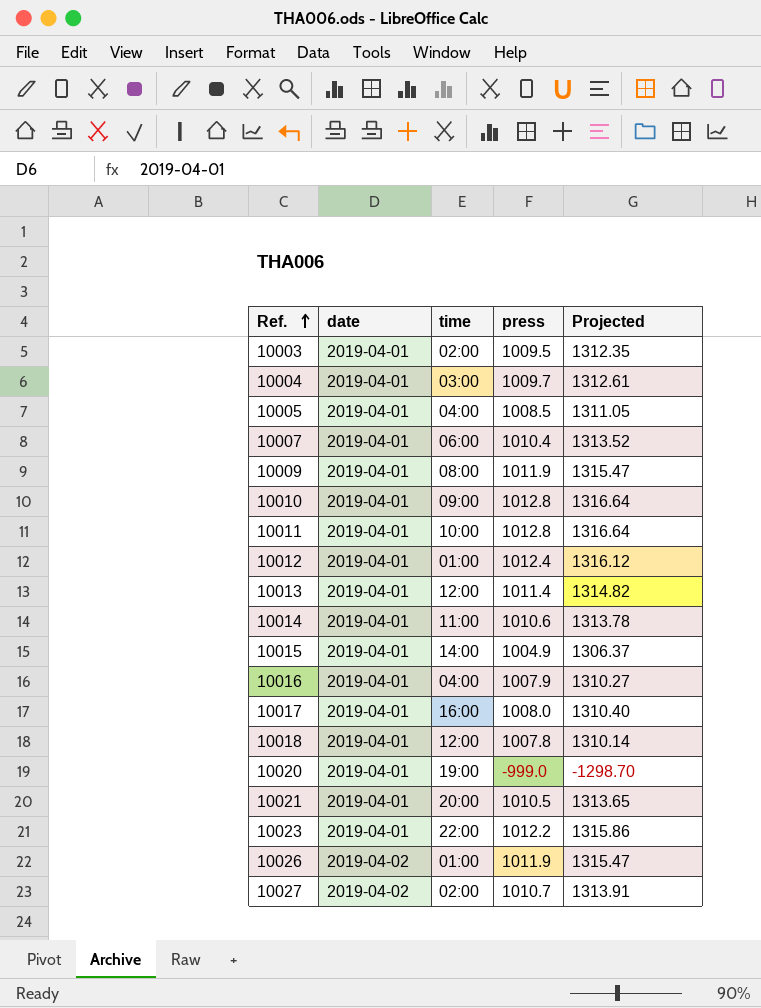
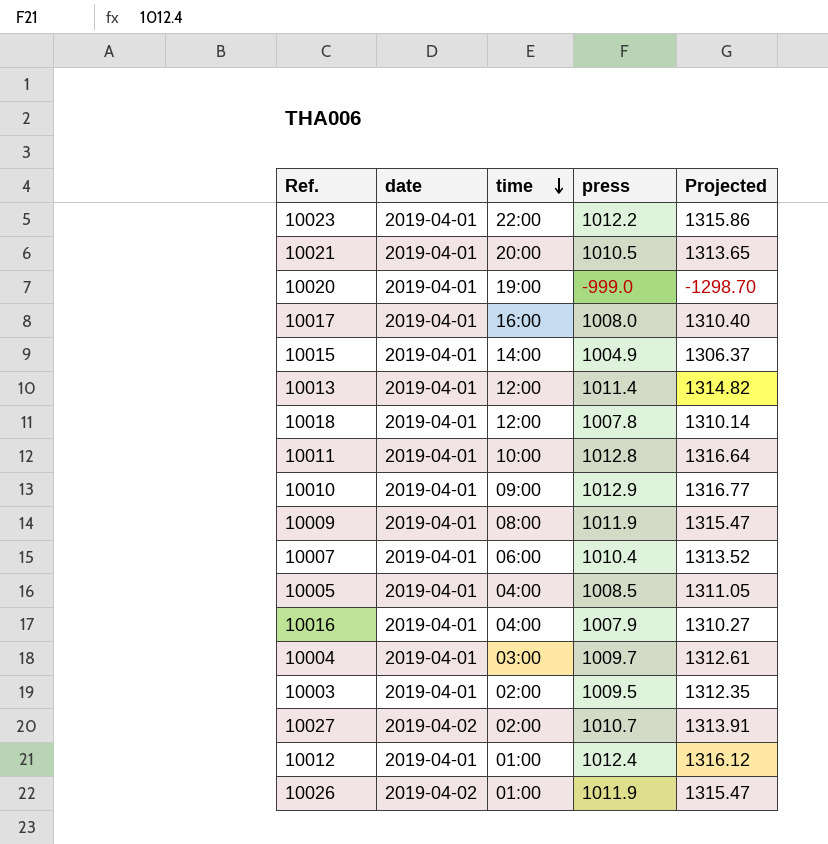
row order: Ref. ascending -> time descending
row 10014: 2019-04-01 | 11:00 | 1010.6 | 1313.78 -> none
10010 | press: 1012.8 -> 1012.9
10010 | Projected: 1316.64 -> 1316.77

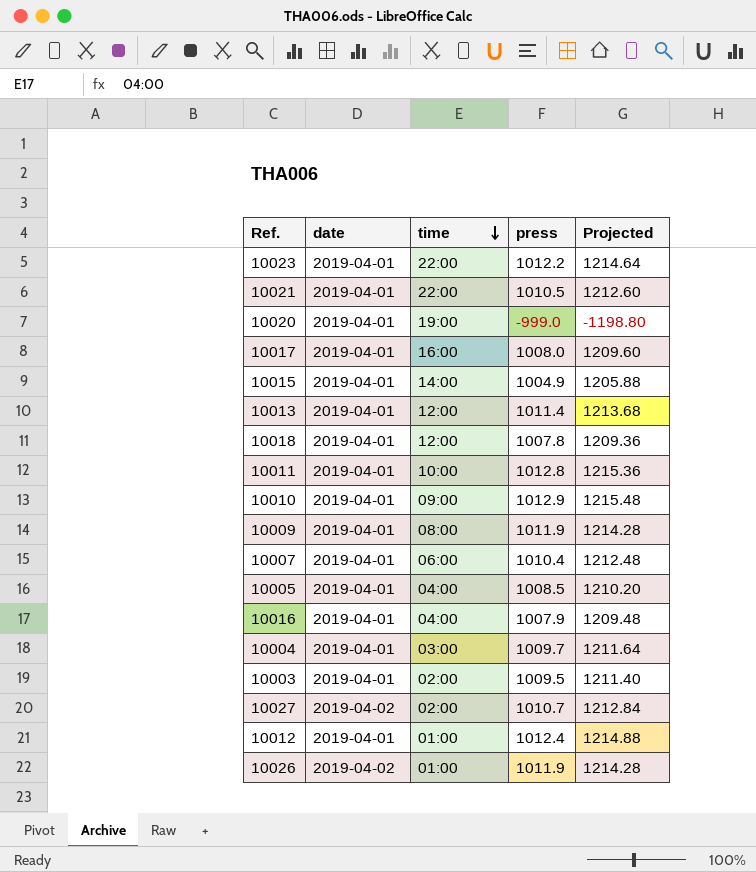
column Projected | formula: [press] * 1.3 -> [press] * 1.2
10021 | time: 20:00 -> 22:00

